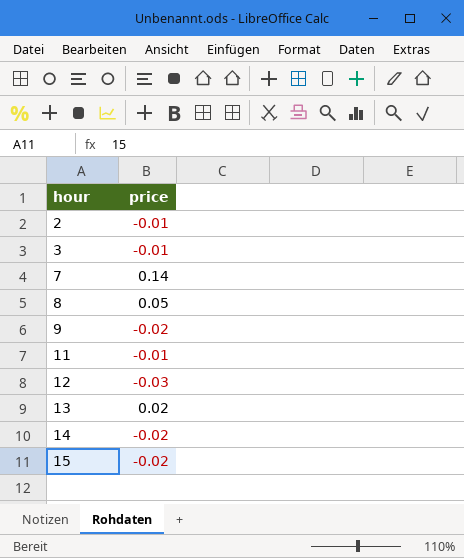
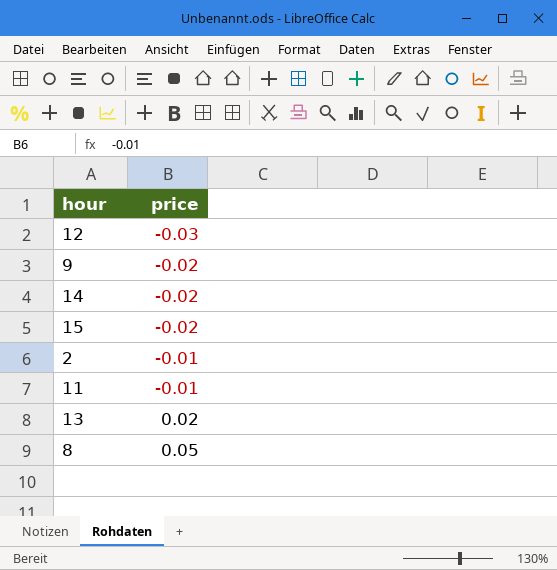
row order: hour ascending -> price ascending
row 3: -0.01 -> none
row 7: 0.14 -> none

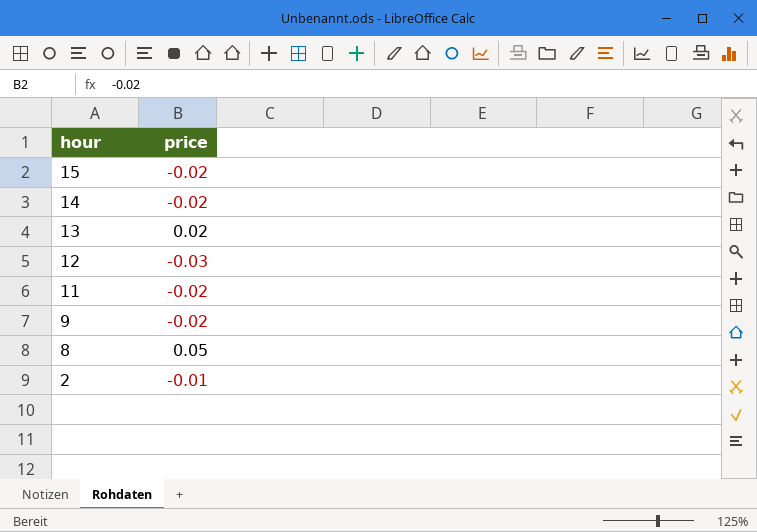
row order: price ascending -> hour descending
11 | price: -0.01 -> -0.02

